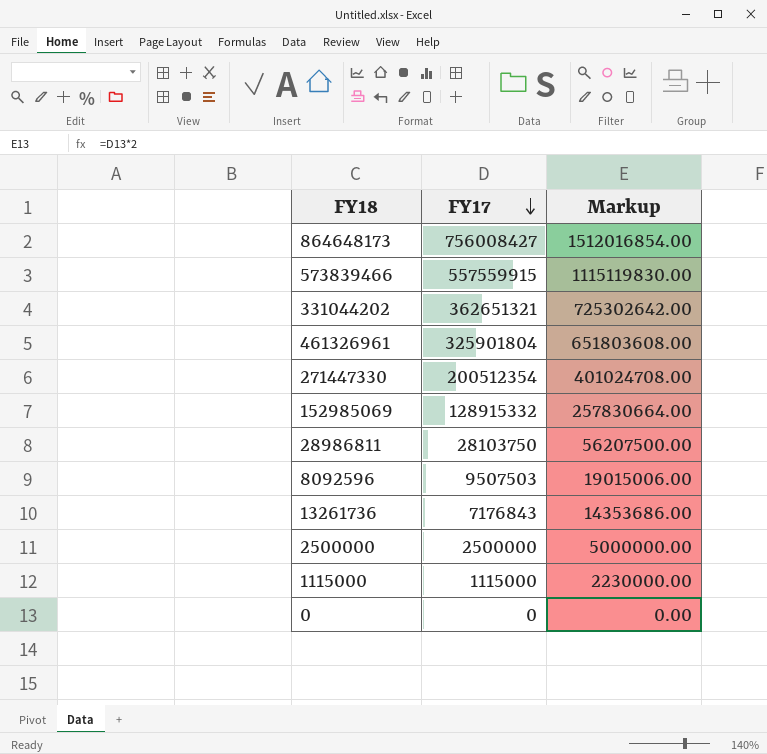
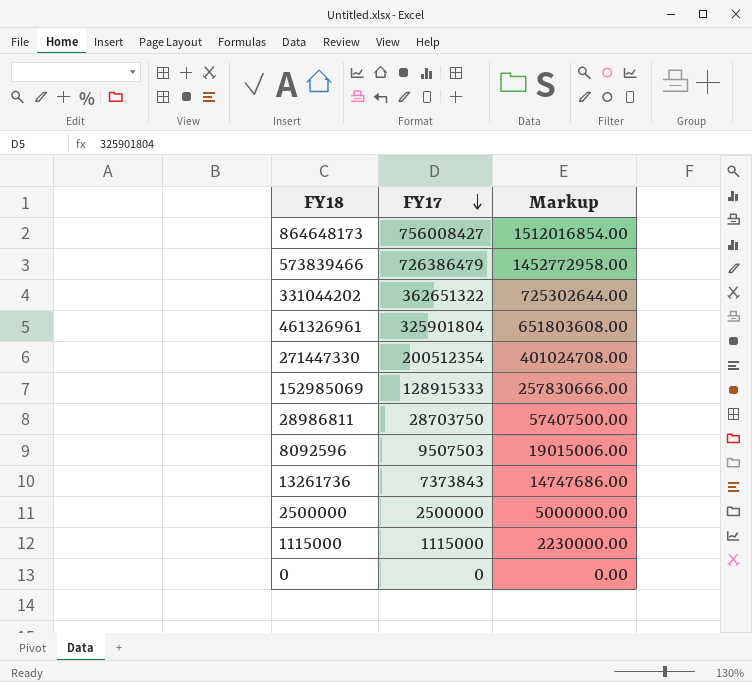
573839466 | FY17: 557559915 -> 726386479
573839466 | Markup: 1115119830.00 -> 1452772958.00
331044202 | FY17: 362651321 -> 362651322
331044202 | Markup: 725302642.00 -> 725302644.00
152985069 | FY17: 128915332 -> 128915333
152985069 | Markup: 257830664.00 -> 257830666.00
28986811 | FY17: 28103750 -> 28703750
28986811 | Markup: 56207500.00 -> 57407500.00
13261736 | FY17: 7176843 -> 7373843
13261736 | Markup: 14353686.00 -> 14747686.00

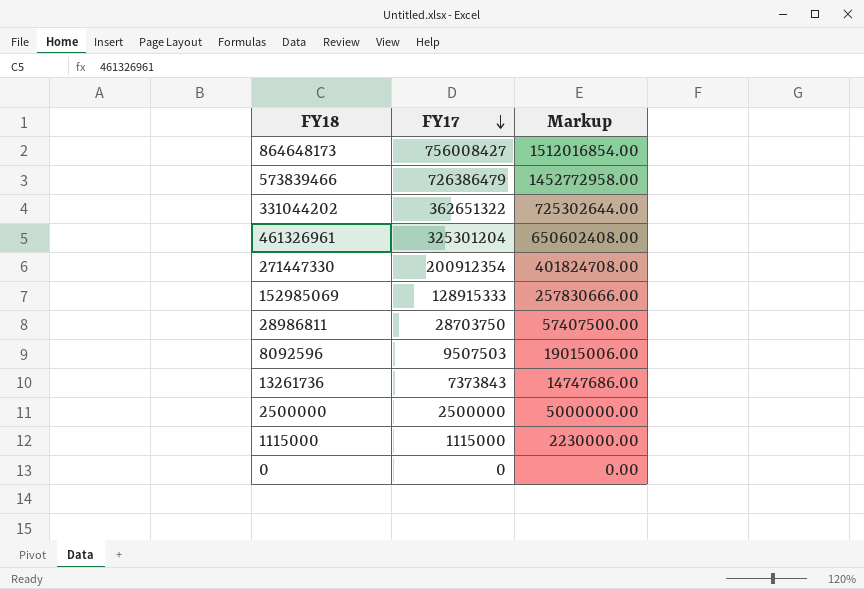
461326961 | FY17: 325901804 -> 325301204
461326961 | Markup: 651803608.00 -> 650602408.00
271447330 | FY17: 200512354 -> 200912354
271447330 | Markup: 401024708.00 -> 401824708.00

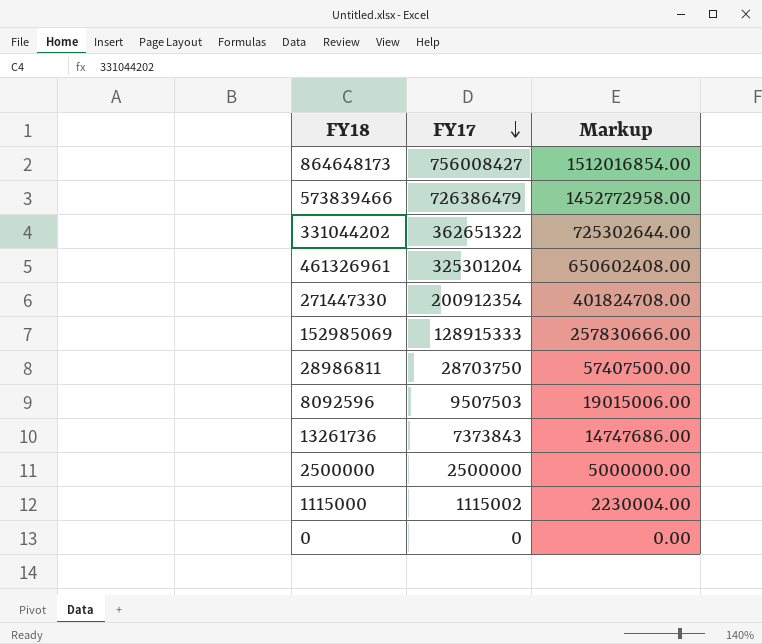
1115000 | FY17: 1115000 -> 1115002
1115000 | Markup: 2230000.00 -> 2230004.00

